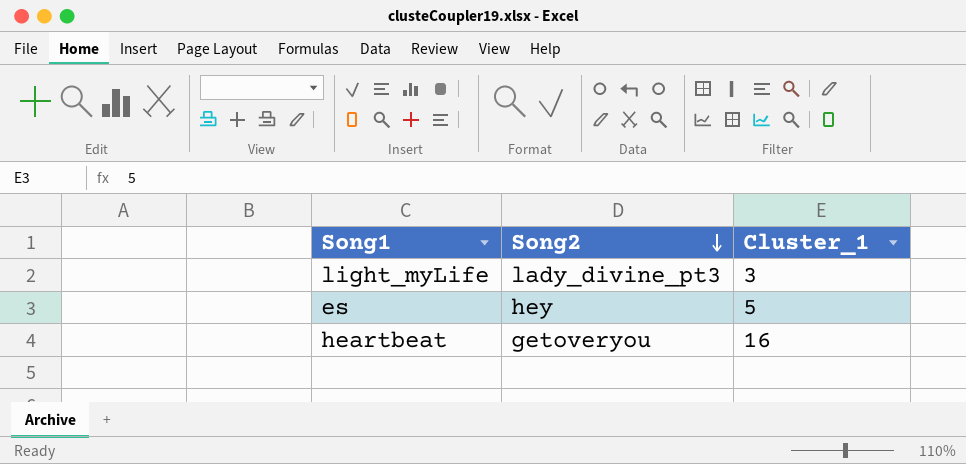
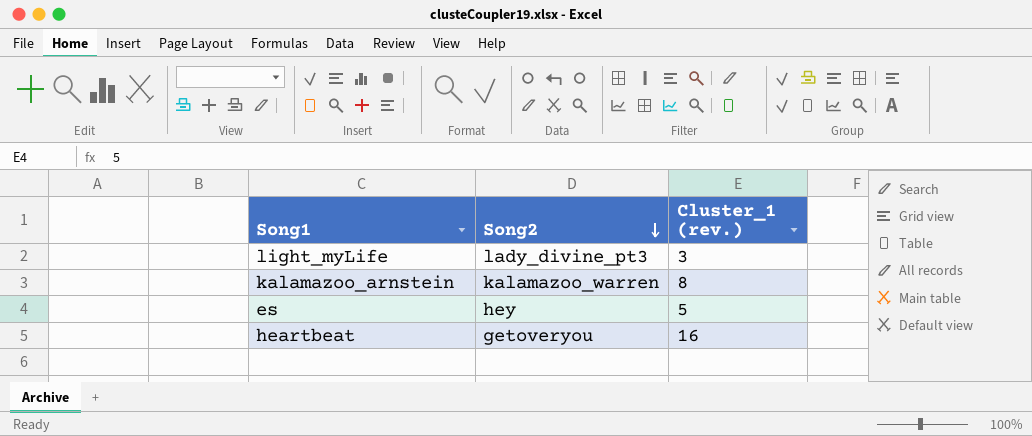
column name: Cluster_1 -> Cluster_1 (rev.)
row kalamazoo_arnstein: none -> kalamazoo_warren | 8

